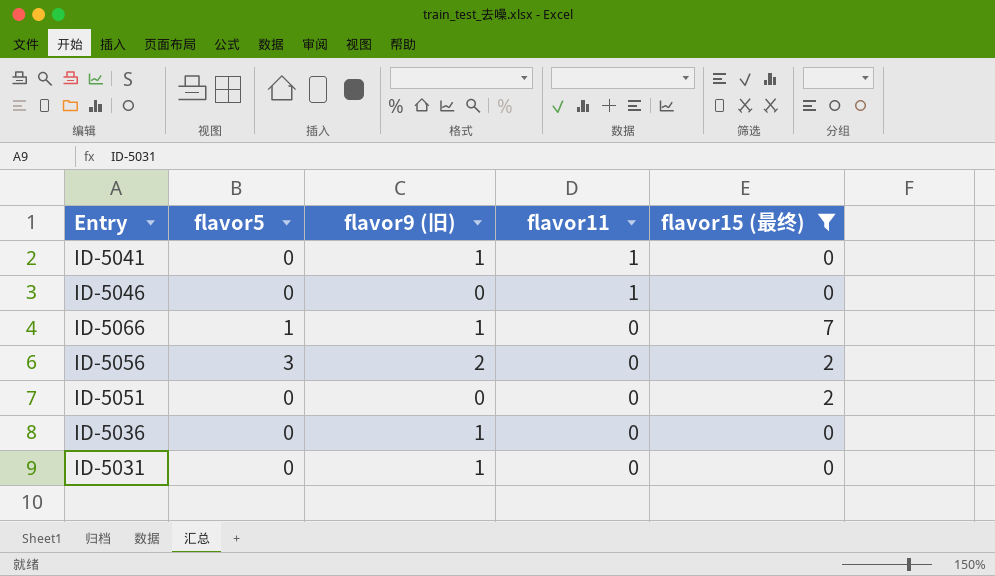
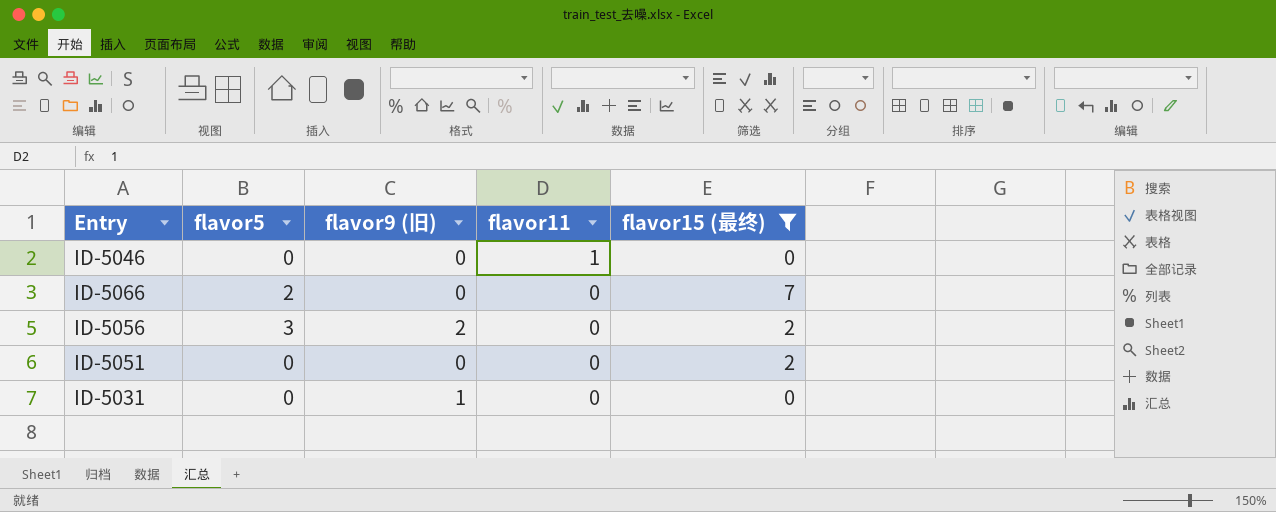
row ID-5041: 0 | 1 | 1 | 0 -> none
row ID-5036: 0 | 1 | 0 | 0 -> none
ID-5066 | flavor5: 1 -> 2
ID-5066 | flavor9 (旧): 1 -> 0

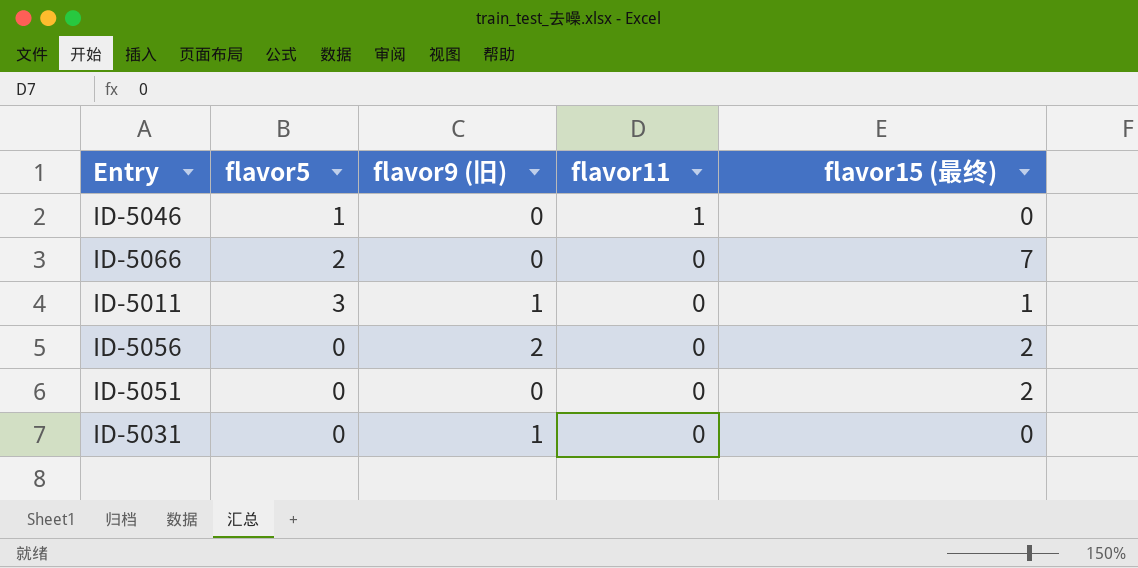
filter: flavor15 (最终) != 1 -> none
ID-5046 | flavor5: 0 -> 1
ID-5056 | flavor5: 3 -> 0

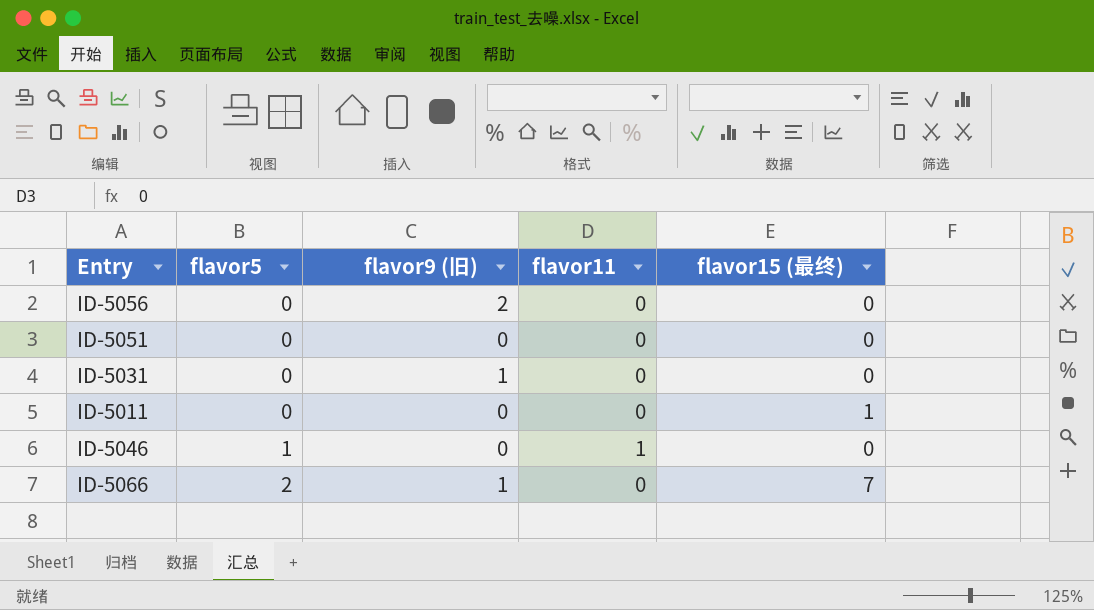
row order: flavor11 descending -> flavor5 ascending
ID-5056 | flavor15 (最终): 2 -> 0
ID-5051 | flavor15 (最终): 2 -> 0
ID-5011 | flavor5: 3 -> 0
ID-5011 | flavor9 (旧): 1 -> 0
ID-5066 | flavor9 (旧): 0 -> 1

